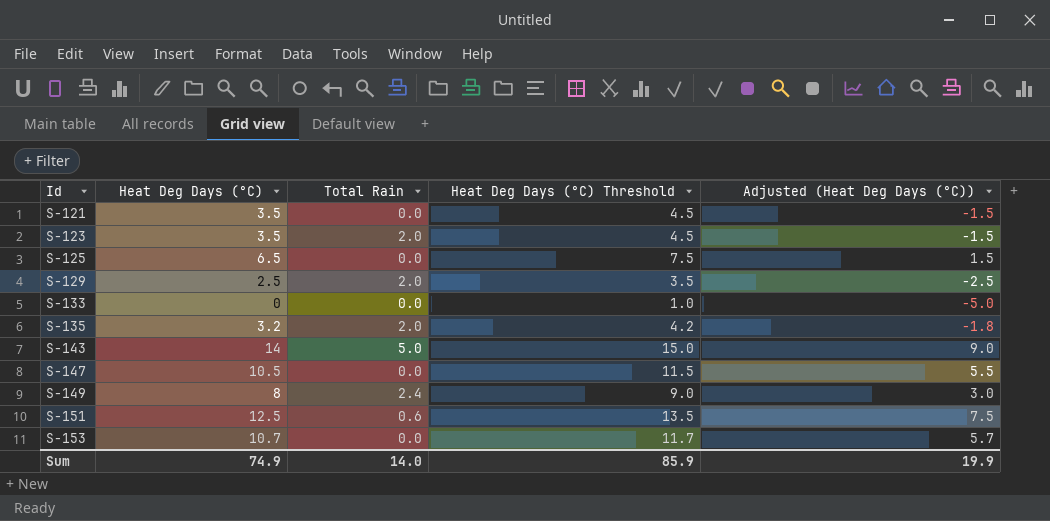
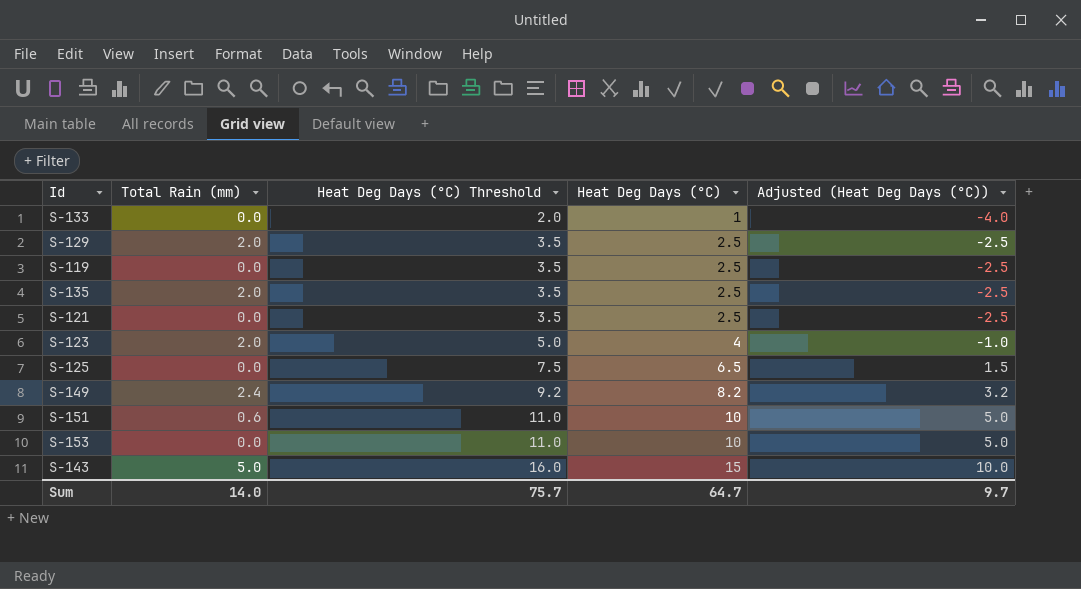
row order: Id ascending -> Heat Deg Days (°C) Threshold ascending
column name: Total Rain -> Total Rain (mm)
column Heat Deg Days (°C) | position: 2 -> 4
row S-147: 10.5 | 0.0 | 11.5 | 5.5 -> none
S-133 | Heat Deg Days (°C) Threshold: 1.0 -> 2.0
S-133 | Heat Deg Days (°C): 0 -> 1
S-133 | Adjusted (Heat Deg Days (°C)): -5.0 -> -4.0
row S-119: none -> 0.0 | 3.5 | 2.5 | -2.5
S-135 | Heat Deg Days (°C) Threshold: 4.2 -> 3.5
S-135 | Heat Deg Days (°C): 3.2 -> 2.5
S-135 | Adjusted (Heat Deg Days (°C)): -1.8 -> -2.5
S-121 | Heat Deg Days (°C) Threshold: 4.5 -> 3.5
S-121 | Heat Deg Days (°C): 3.5 -> 2.5
S-121 | Adjusted (Heat Deg Days (°C)): -1.5 -> -2.5
S-123 | Heat Deg Days (°C) Threshold: 4.5 -> 5.0
S-123 | Heat Deg Days (°C): 3.5 -> 4
S-123 | Adjusted (Heat Deg Days (°C)): -1.5 -> -1.0
S-149 | Heat Deg Days (°C) Threshold: 9.0 -> 9.2
S-149 | Heat Deg Days (°C): 8 -> 8.2
S-149 | Adjusted (Heat Deg Days (°C)): 3.0 -> 3.2
S-151 | Heat Deg Days (°C) Threshold: 13.5 -> 11.0
S-151 | Heat Deg Days (°C): 12.5 -> 10
S-151 | Adjusted (Heat Deg Days (°C)): 7.5 -> 5.0
S-153 | Heat Deg Days (°C) Threshold: 11.7 -> 11.0
S-153 | Heat Deg Days (°C): 10.7 -> 10
S-153 | Adjusted (Heat Deg Days (°C)): 5.7 -> 5.0
S-143 | Heat Deg Days (°C) Threshold: 15.0 -> 16.0
S-143 | Heat Deg Days (°C): 14 -> 15
S-143 | Adjusted (Heat Deg Days (°C)): 9.0 -> 10.0
Sum | Heat Deg Days (°C) Threshold: 85.9 -> 75.7
Sum | Heat Deg Days (°C): 74.9 -> 64.7
Sum | Adjusted (Heat Deg Days (°C)): 19.9 -> 9.7

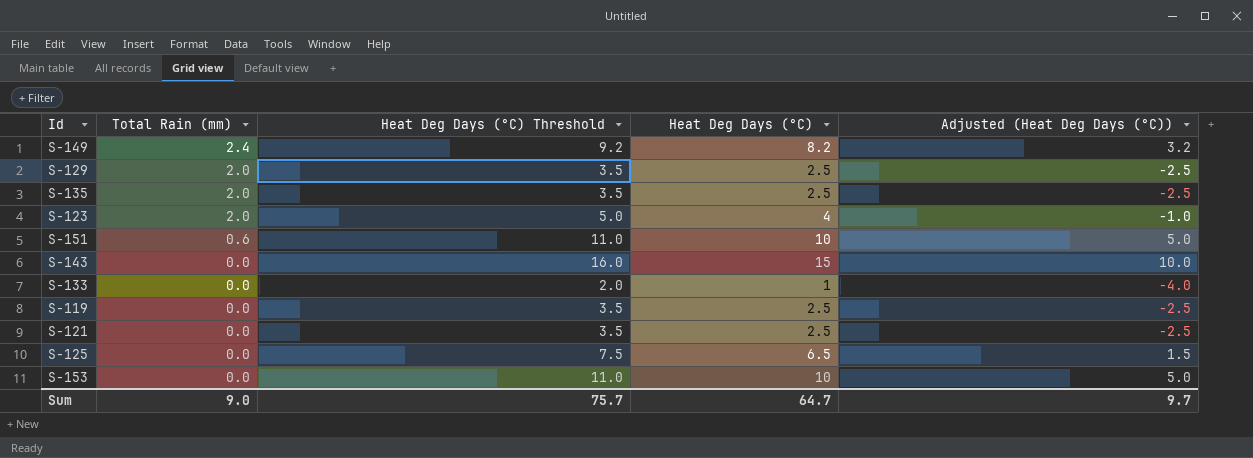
row order: Heat Deg Days (°C) Threshold ascending -> Total Rain (mm) descending
S-143 | Total Rain (mm): 5.0 -> 0.0
Sum | Total Rain (mm): 14.0 -> 9.0

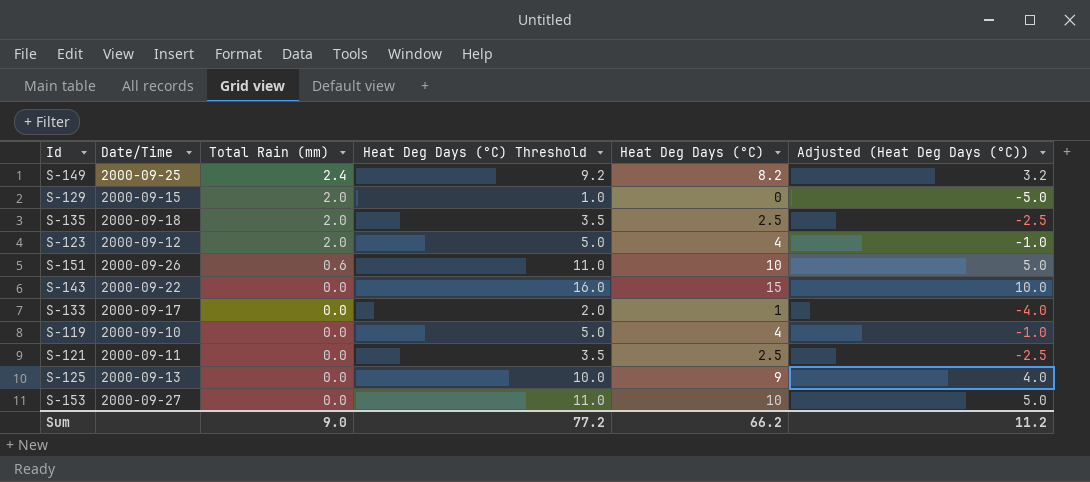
column Date/Time | position: none -> 2
S-129 | Heat Deg Days (°C) Threshold: 3.5 -> 1.0
S-129 | Heat Deg Days (°C): 2.5 -> 0
S-129 | Adjusted (Heat Deg Days (°C)): -2.5 -> -5.0
S-119 | Heat Deg Days (°C) Threshold: 3.5 -> 5.0
S-119 | Heat Deg Days (°C): 2.5 -> 4
S-119 | Adjusted (Heat Deg Days (°C)): -2.5 -> -1.0
S-125 | Heat Deg Days (°C) Threshold: 7.5 -> 10.0
S-125 | Heat Deg Days (°C): 6.5 -> 9
S-125 | Adjusted (Heat Deg Days (°C)): 1.5 -> 4.0
Sum | Heat Deg Days (°C) Threshold: 75.7 -> 77.2
Sum | Heat Deg Days (°C): 64.7 -> 66.2
Sum | Adjusted (Heat Deg Days (°C)): 9.7 -> 11.2

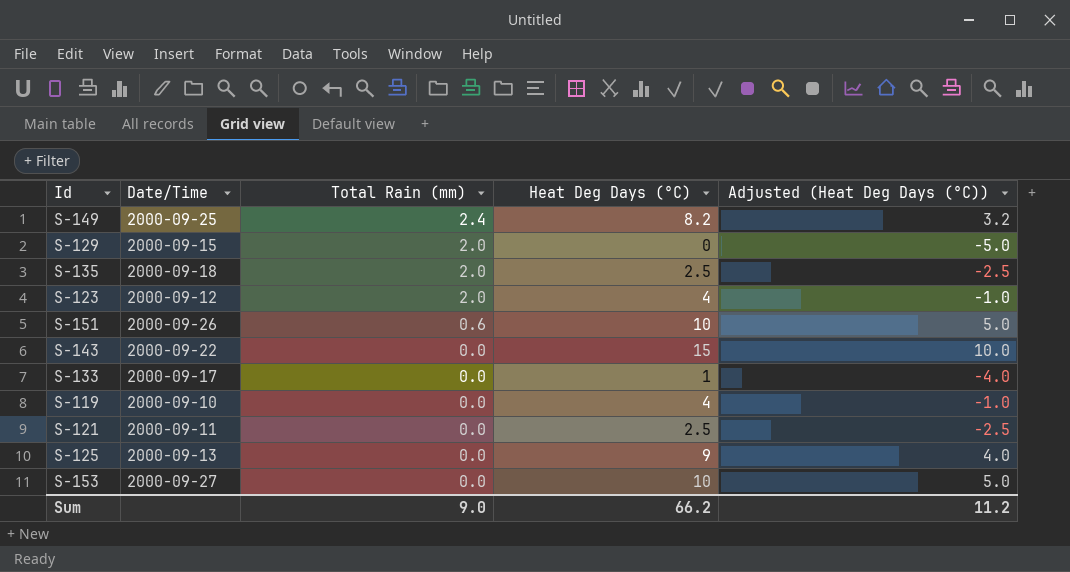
column Heat Deg Days (°C) Threshold | formula: [Heat Deg Days (°C)] + 1 -> none

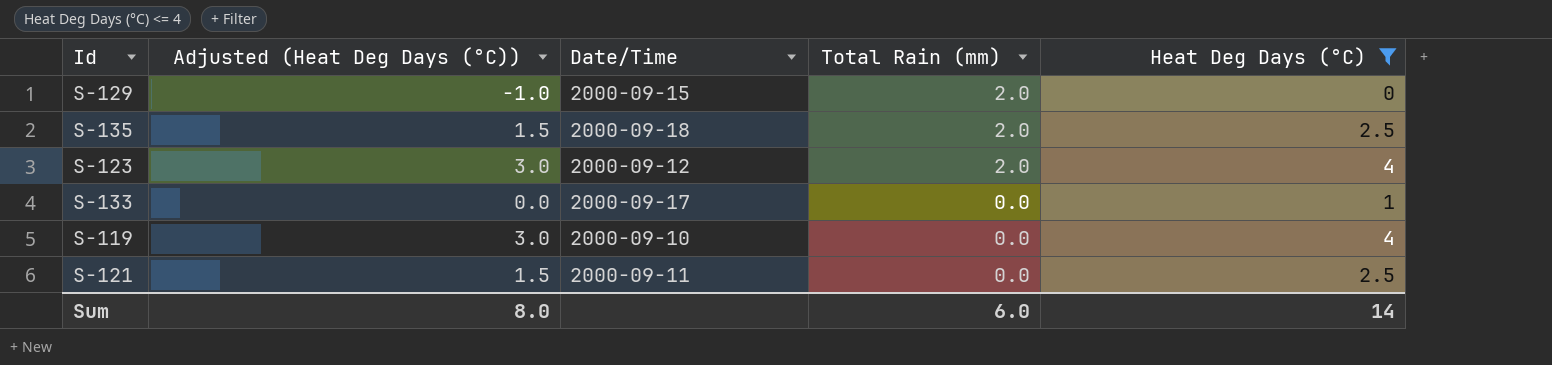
filter: none -> Heat Deg Days (°C) <= 4
column Adjusted (Heat Deg Days (°C)) | formula: [Heat Deg Days (°C)] - 5 -> [Heat Deg Days (°C)] - 1
column Adjusted (Heat Deg Days (°C)) | position: 5 -> 2
Sum | Adjusted (Heat Deg Days (°C)): 11.2 -> 8.0
Sum | Total Rain (mm): 9.0 -> 6.0
Sum | Heat Deg Days (°C): 66.2 -> 14

